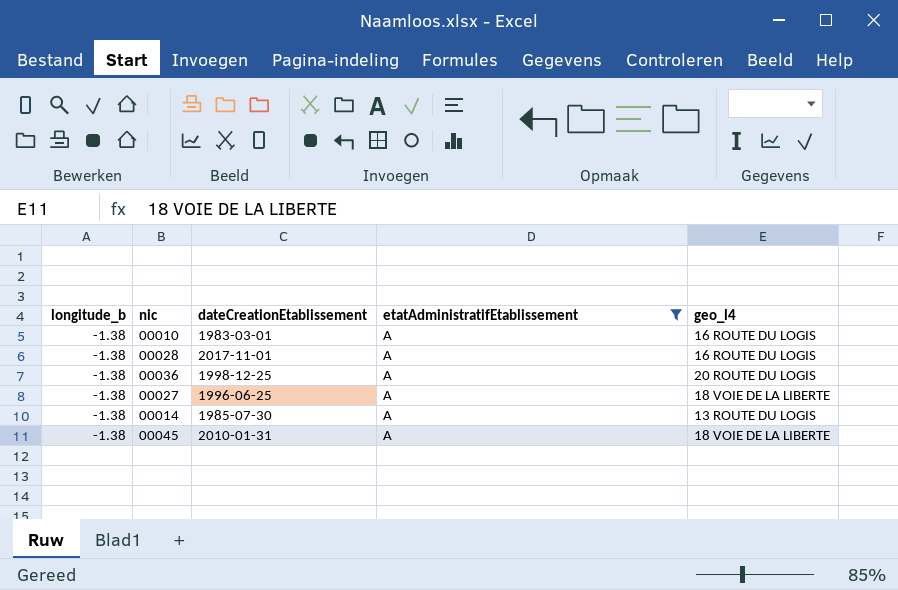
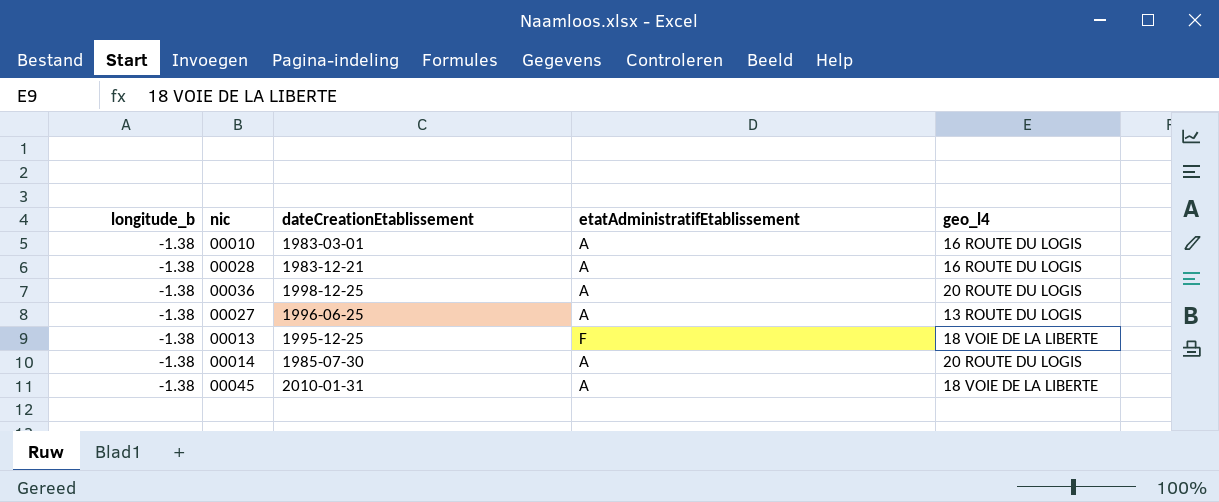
filter: etatAdministratifEtablissement = A -> none
00028 | dateCreationEtablissement: 2017-11-01 -> 1983-12-21
00027 | geo_l4: 18 VOIE DE LA LIBERTE -> 13 ROUTE DU LOGIS
00014 | geo_l4: 13 ROUTE DU LOGIS -> 20 ROUTE DU LOGIS

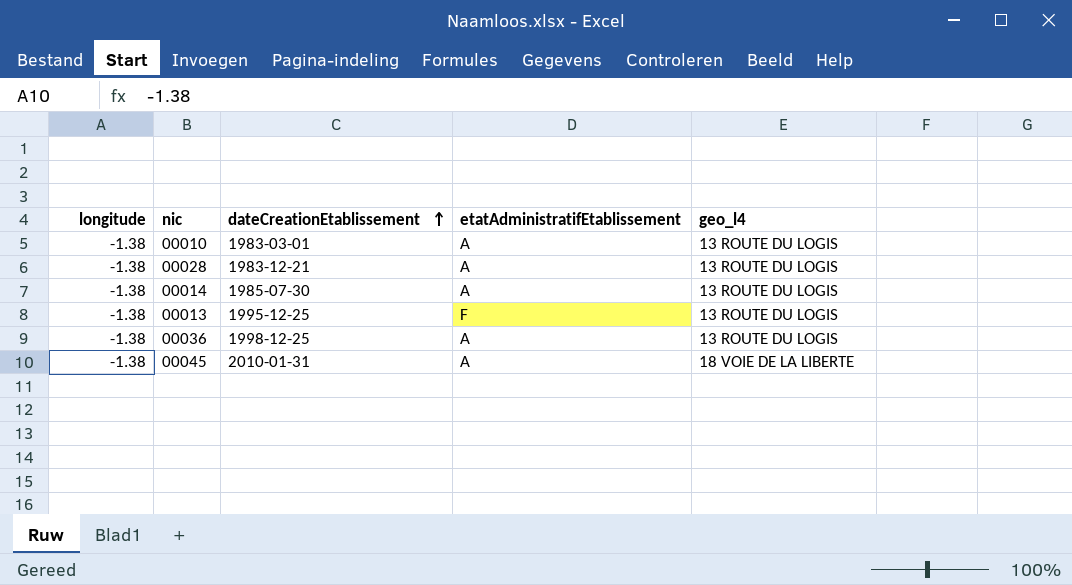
row order: none -> dateCreationEtablissement ascending
column name: longitude_b -> longitude
row 00027: -1.38 | 1996-06-25 | A | 13 ROUTE DU LOGIS -> none
00010 | geo_l4: 16 ROUTE DU LOGIS -> 13 ROUTE DU LOGIS
00028 | geo_l4: 16 ROUTE DU LOGIS -> 13 ROUTE DU LOGIS
00014 | geo_l4: 20 ROUTE DU LOGIS -> 13 ROUTE DU LOGIS
00013 | geo_l4: 18 VOIE DE LA LIBERTE -> 13 ROUTE DU LOGIS
00036 | geo_l4: 20 ROUTE DU LOGIS -> 13 ROUTE DU LOGIS

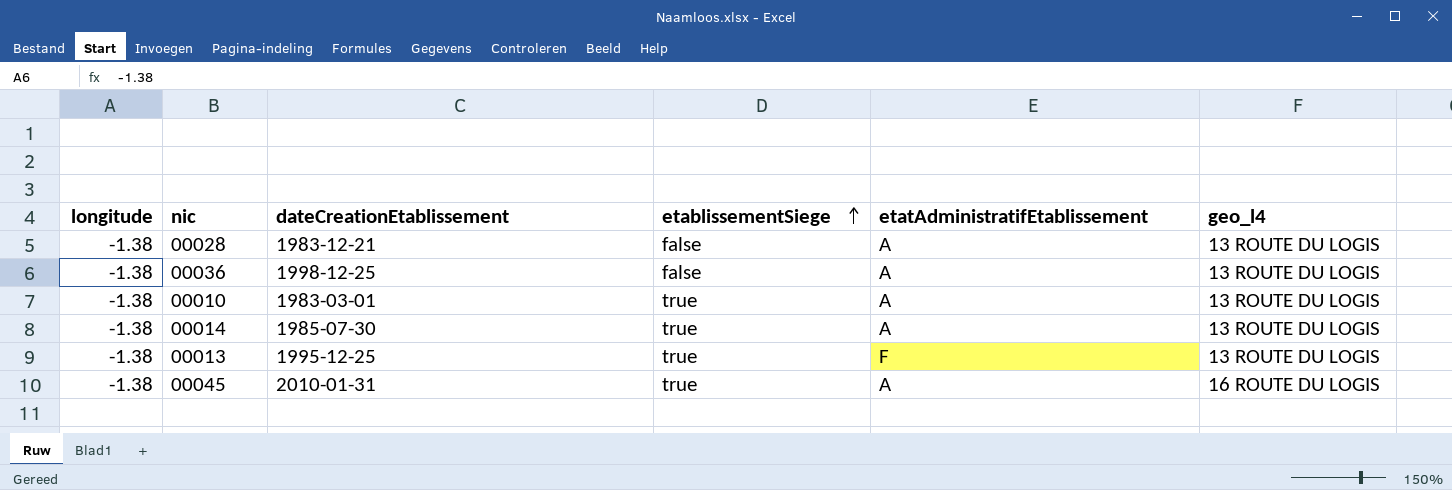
row order: dateCreationEtablissement ascending -> etablissementSiege ascending
column etablissementSiege | position: none -> 4
00045 | geo_l4: 18 VOIE DE LA LIBERTE -> 16 ROUTE DU LOGIS

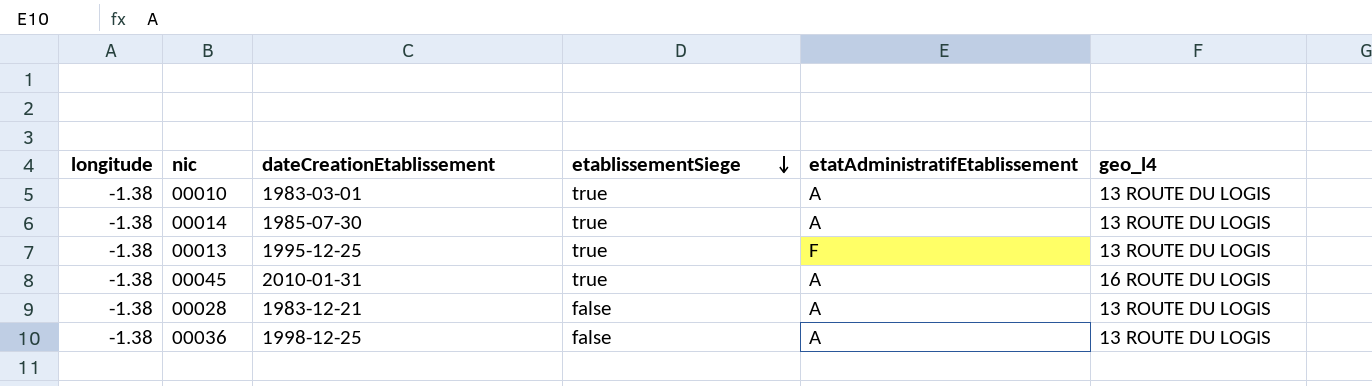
row order: etablissementSiege ascending -> etablissementSiege descending

